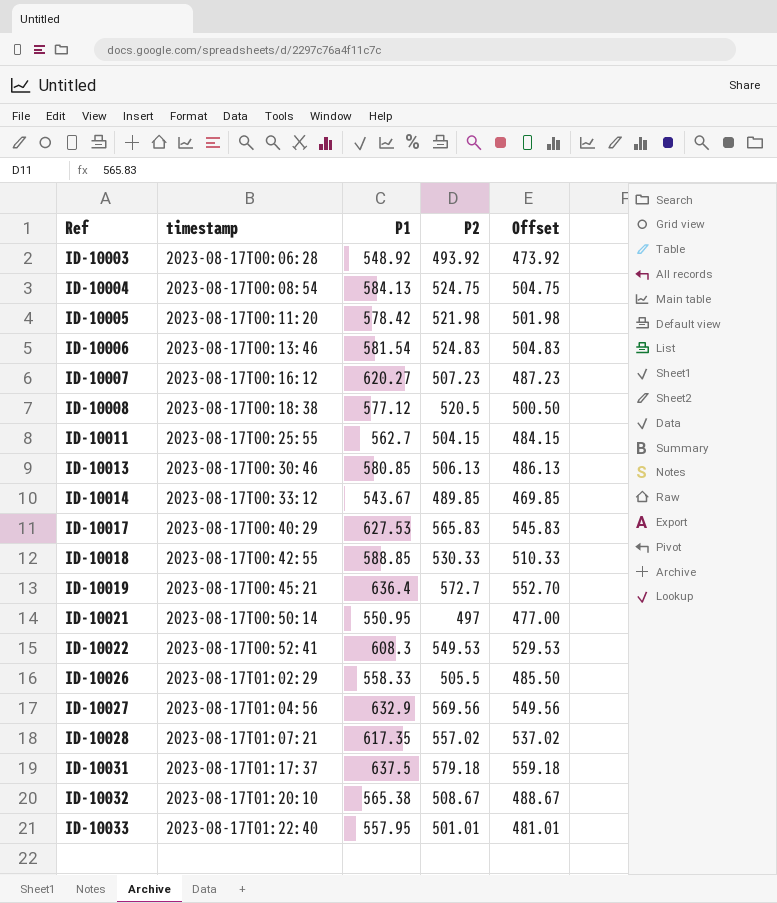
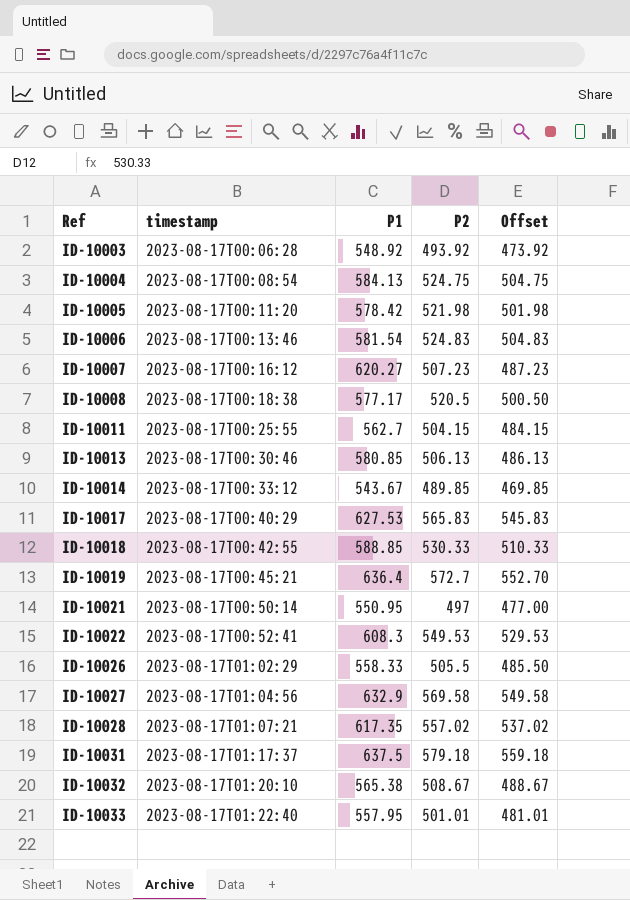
ID-10008 | P1: 577.12 -> 577.17
ID-10027 | P2: 569.56 -> 569.58
ID-10027 | Offset: 549.56 -> 549.58

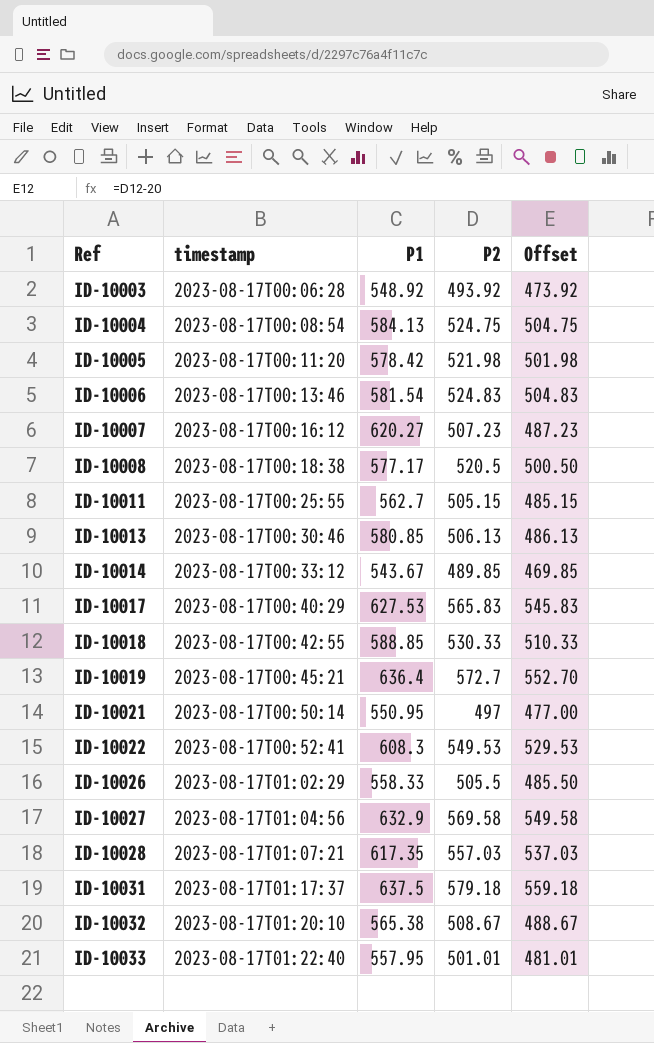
ID-10011 | P2: 504.15 -> 505.15
ID-10011 | Offset: 484.15 -> 485.15
ID-10028 | P2: 557.02 -> 557.03
ID-10028 | Offset: 537.02 -> 537.03

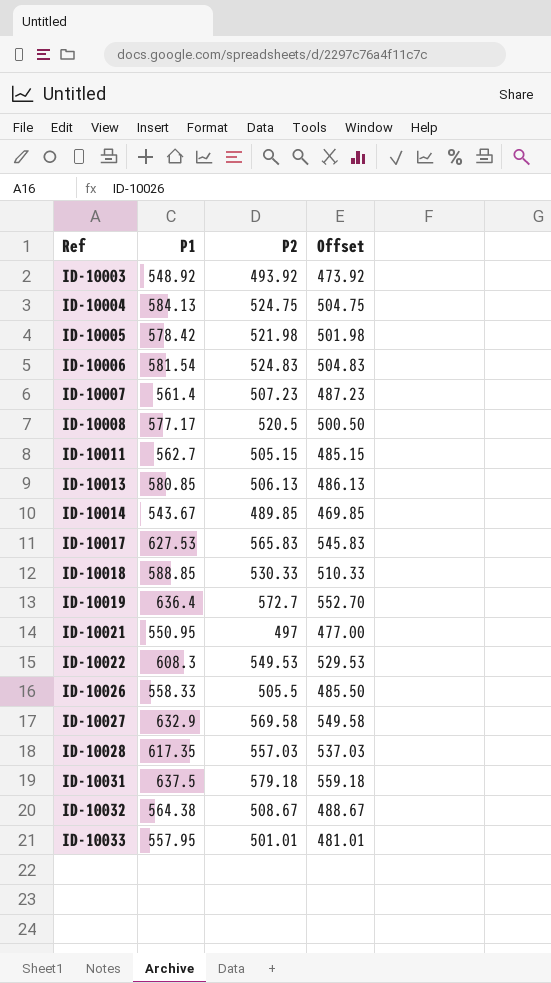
column timestamp | position: 2 -> none
ID-10007 | P1: 620.27 -> 561.4
ID-10032 | P1: 565.38 -> 564.38

